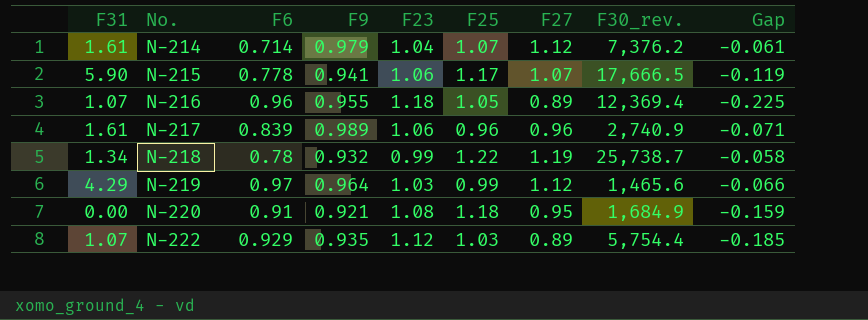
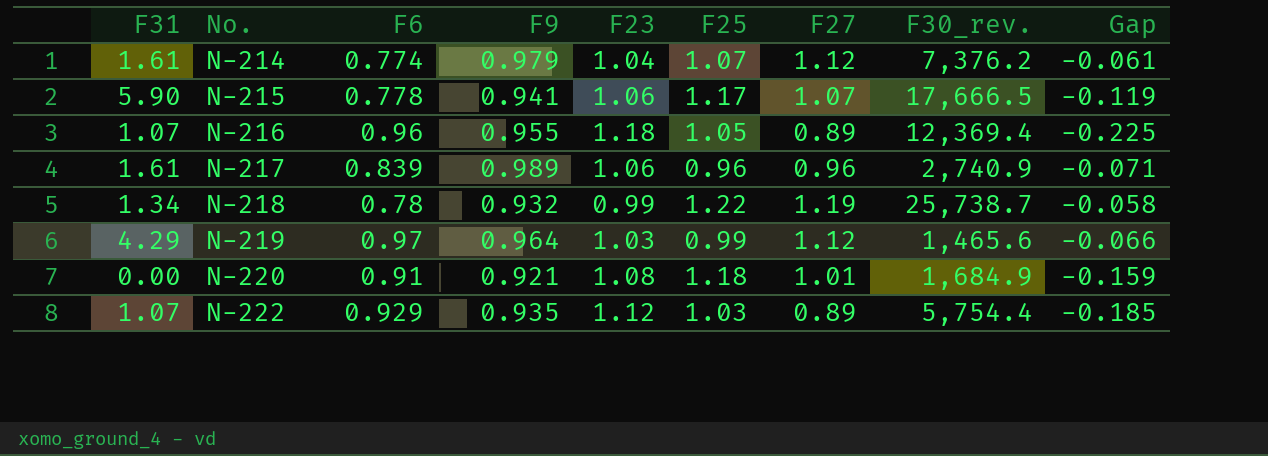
N-214 | F6: 0.714 -> 0.774
N-220 | F27: 0.95 -> 1.01

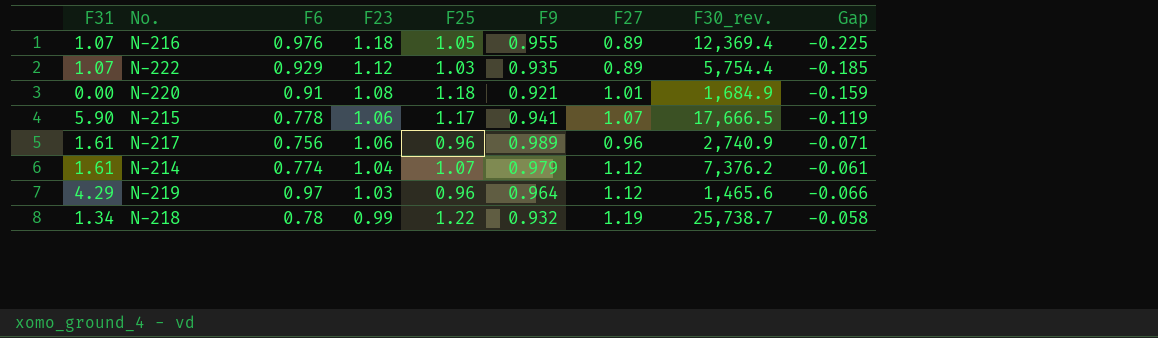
row order: No. ascending -> F23 descending
column F9 | position: 4 -> 6
N-216 | F6: 0.96 -> 0.976
N-217 | F6: 0.839 -> 0.756
N-219 | F25: 0.99 -> 0.96

